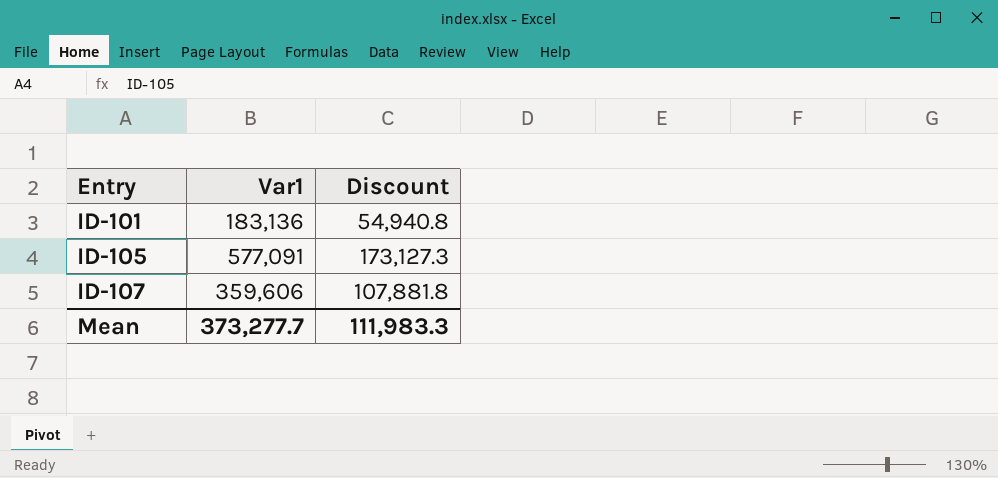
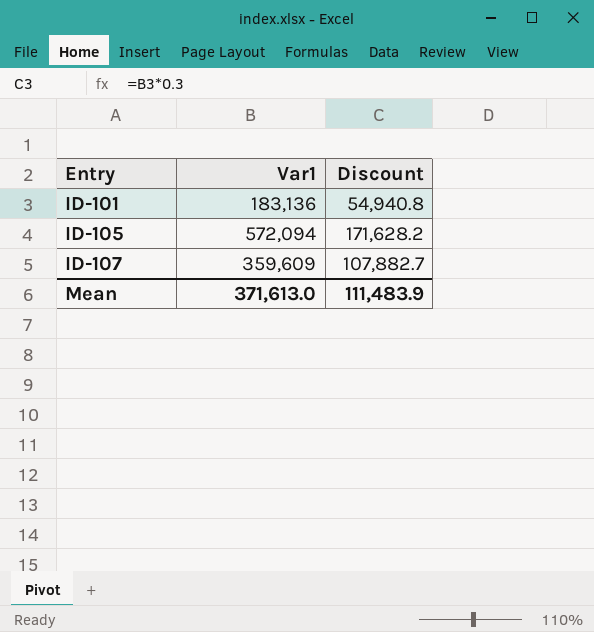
ID-105 | Var1: 577,091 -> 572,094
ID-105 | Discount: 173,127.3 -> 171,628.2
ID-107 | Var1: 359,606 -> 359,609
ID-107 | Discount: 107,881.8 -> 107,882.7
Mean | Var1: 373,277.7 -> 371,613.0
Mean | Discount: 111,983.3 -> 111,483.9

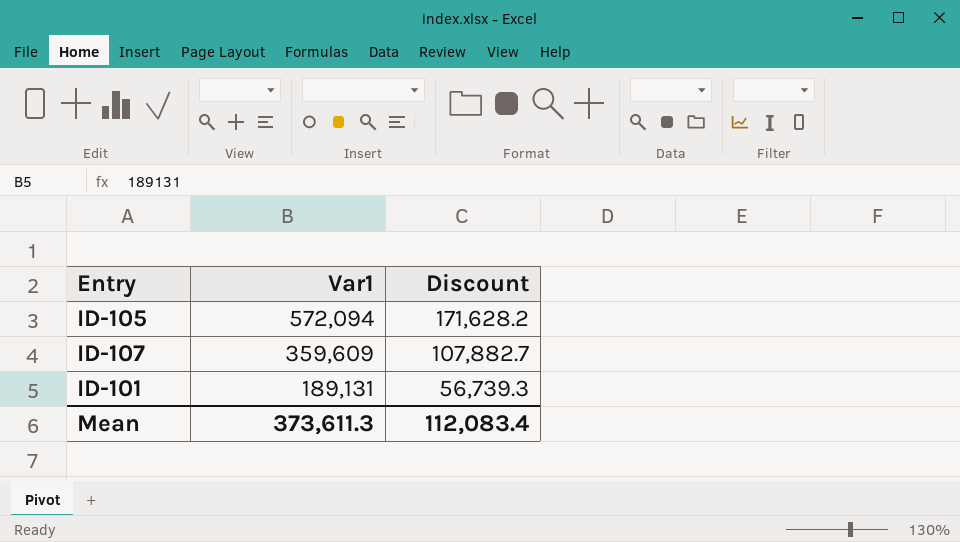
row order: Entry ascending -> Var1 descending
ID-101 | Var1: 183,136 -> 189,131
ID-101 | Discount: 54,940.8 -> 56,739.3
Mean | Var1: 371,613.0 -> 373,611.3
Mean | Discount: 111,483.9 -> 112,083.4

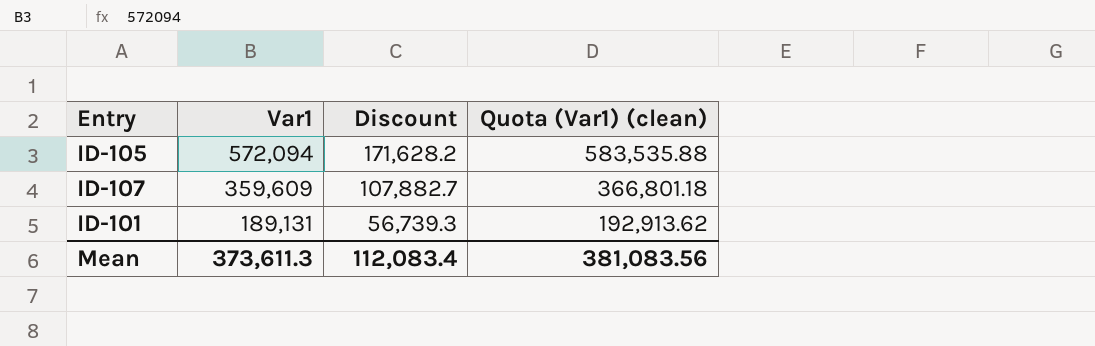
column Quota (Var1) (clean) | formula: none -> [Var1] * 1.02

